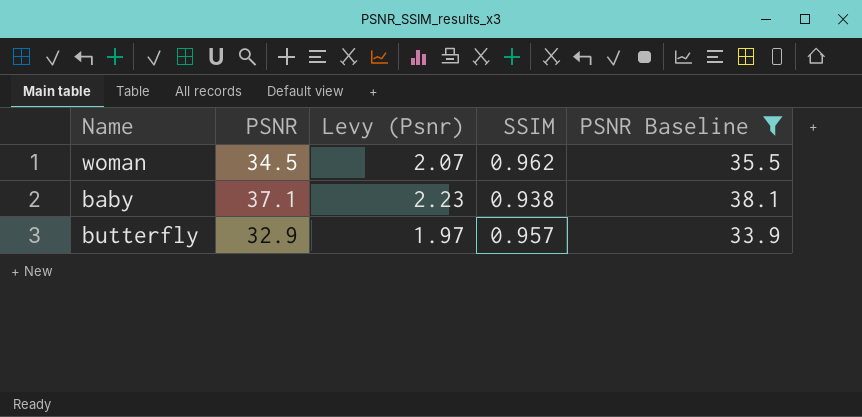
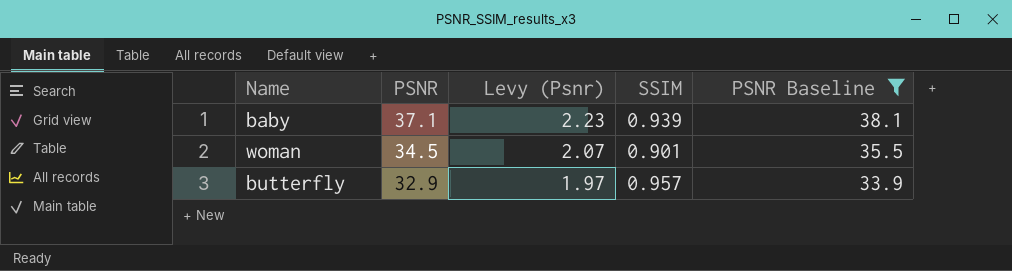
row order: none -> PSNR descending
baby | SSIM: 0.938 -> 0.939
woman | SSIM: 0.962 -> 0.901

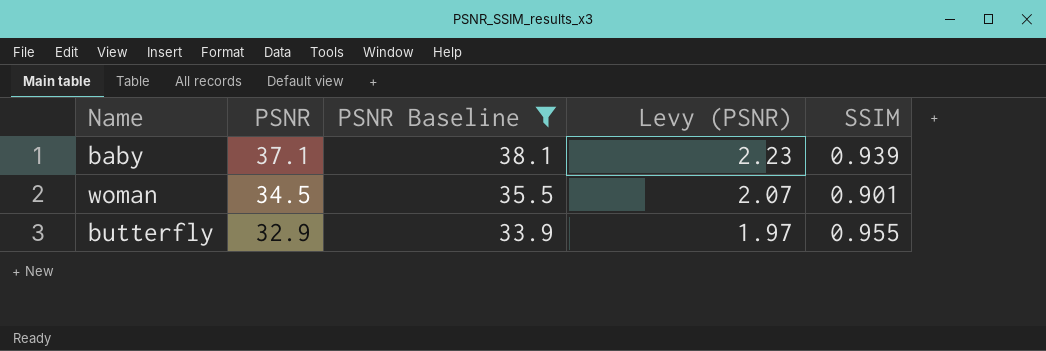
column PSNR Baseline | position: 5 -> 3
column name: Levy (Psnr) -> Levy (PSNR)
butterfly | SSIM: 0.957 -> 0.955

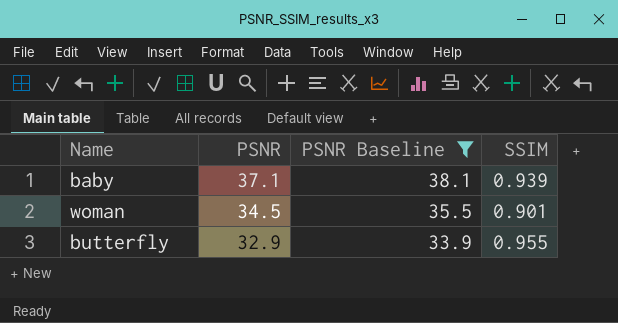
column Levy (PSNR) | formula: [PSNR] * 0.06 -> none

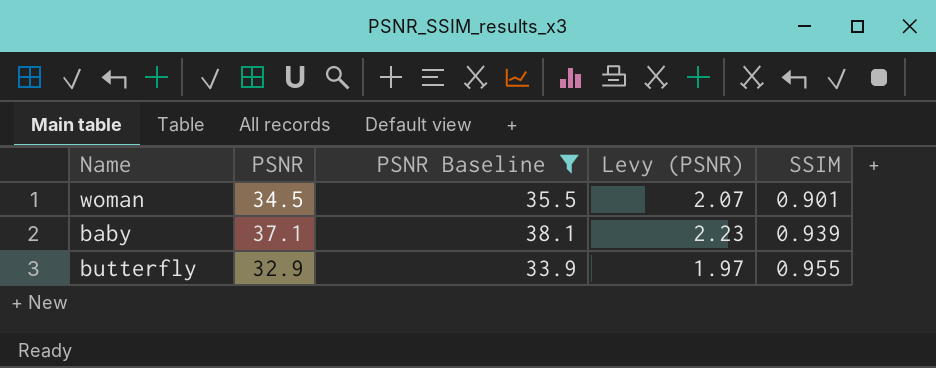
row order: PSNR descending -> SSIM ascending
column Levy (PSNR) | formula: none -> [PSNR] * 0.06

